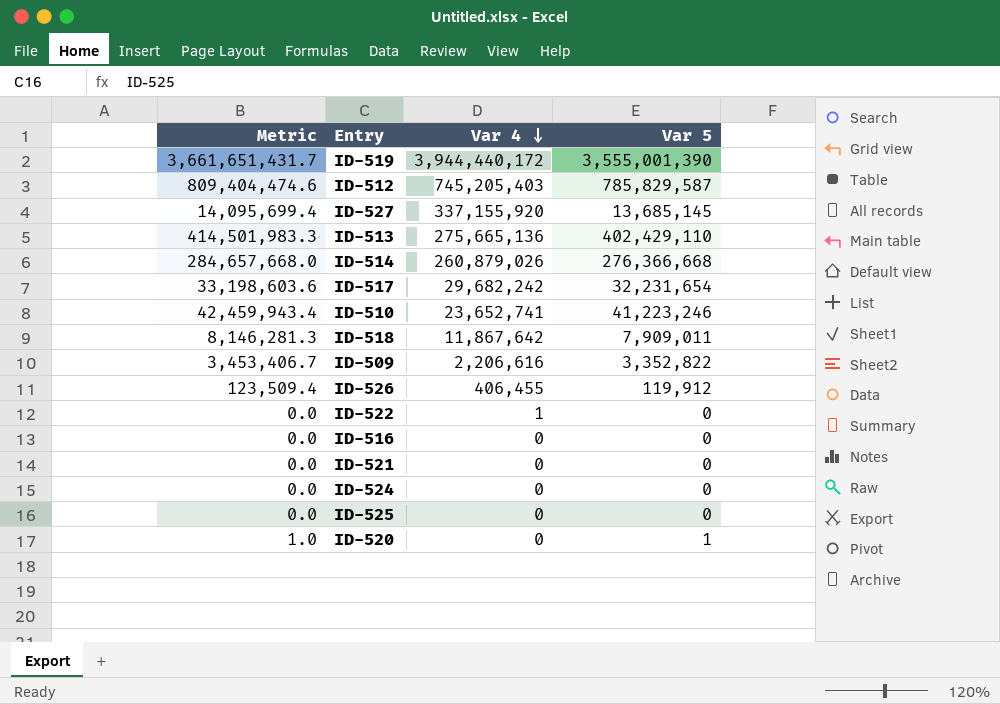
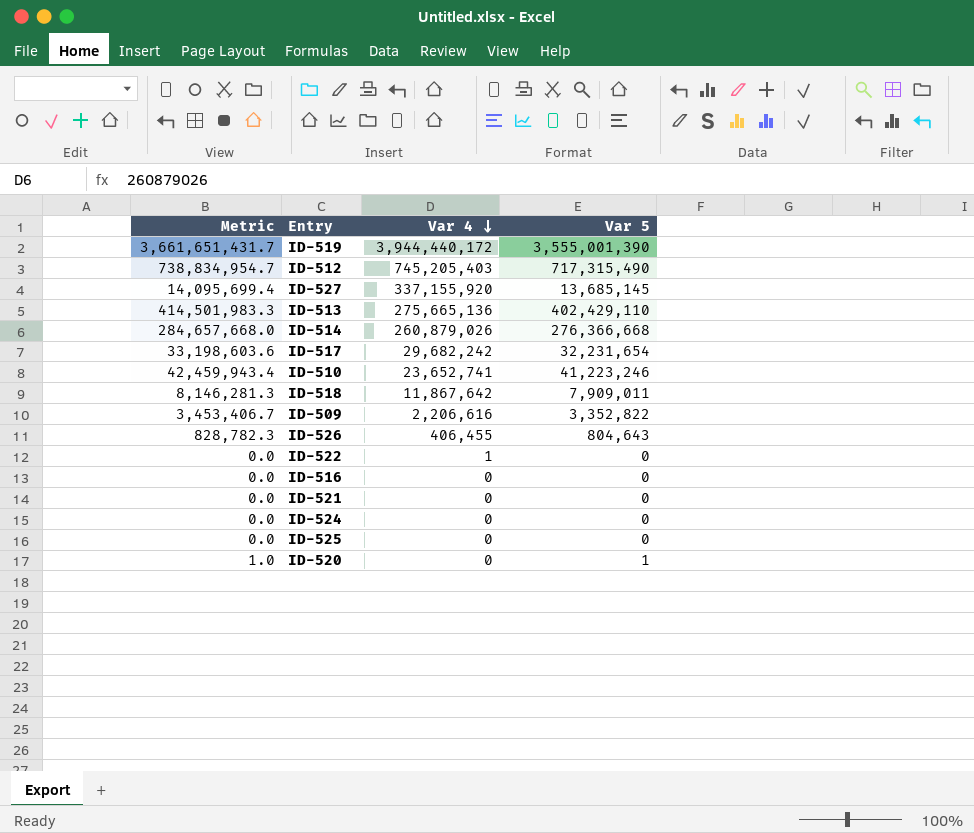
ID-512 | Metric: 809,404,474.6 -> 738,834,954.7
ID-512 | Var 5: 785,829,587 -> 717,315,490
ID-526 | Metric: 123,509.4 -> 828,782.3
ID-526 | Var 5: 119,912 -> 804,643

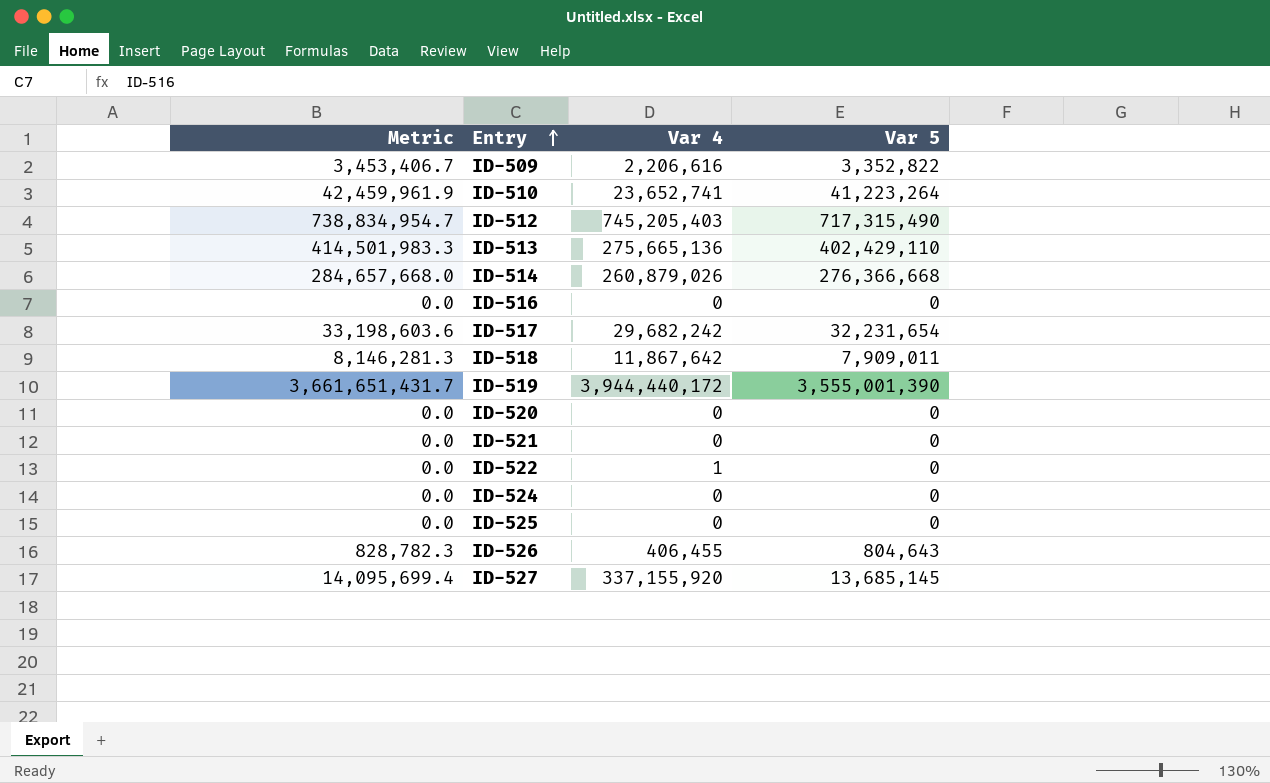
row order: Var 4 descending -> Entry ascending
ID-510 | Metric: 42,459,943.4 -> 42,459,961.9
ID-510 | Var 5: 41,223,246 -> 41,223,264
ID-520 | Metric: 1.0 -> 0.0
ID-520 | Var 5: 1 -> 0

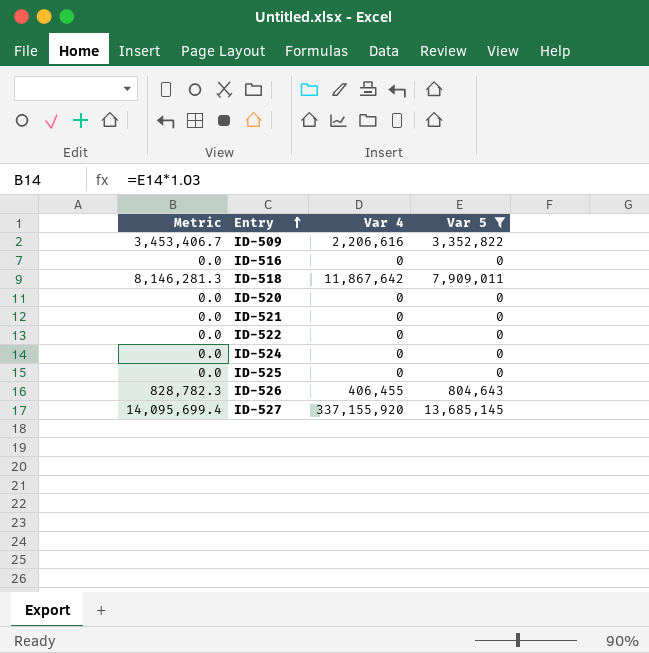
filter: none -> Var 5 <= 13,685,145
ID-522 | Var 4: 1 -> 0

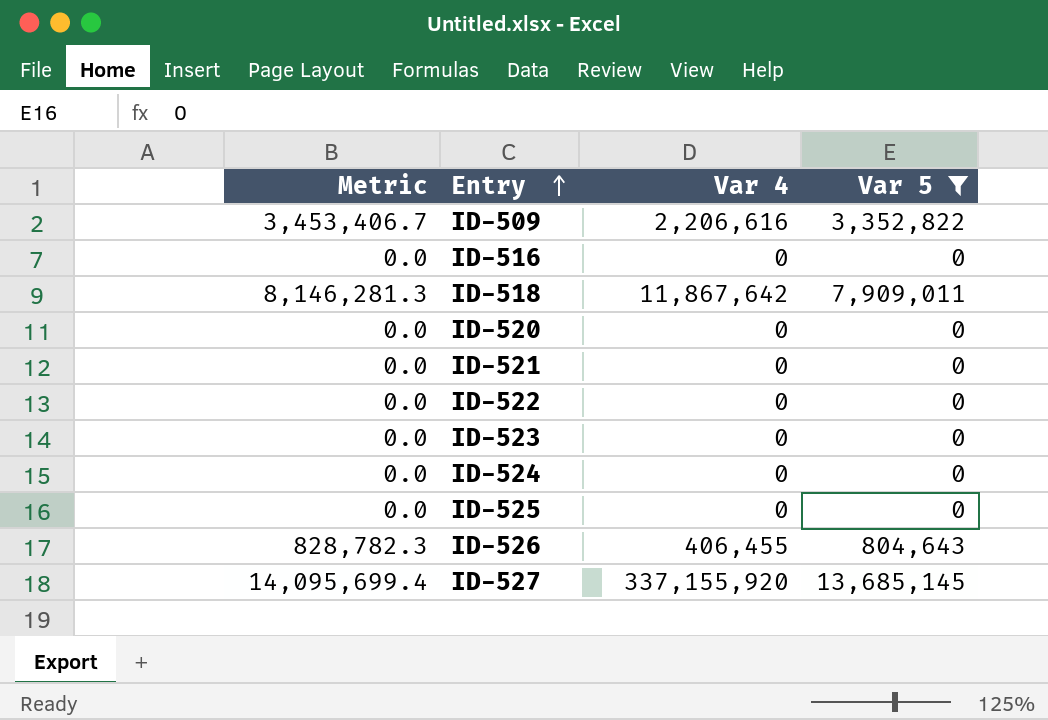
row ID-523: none -> 0.0 | 0 | 0

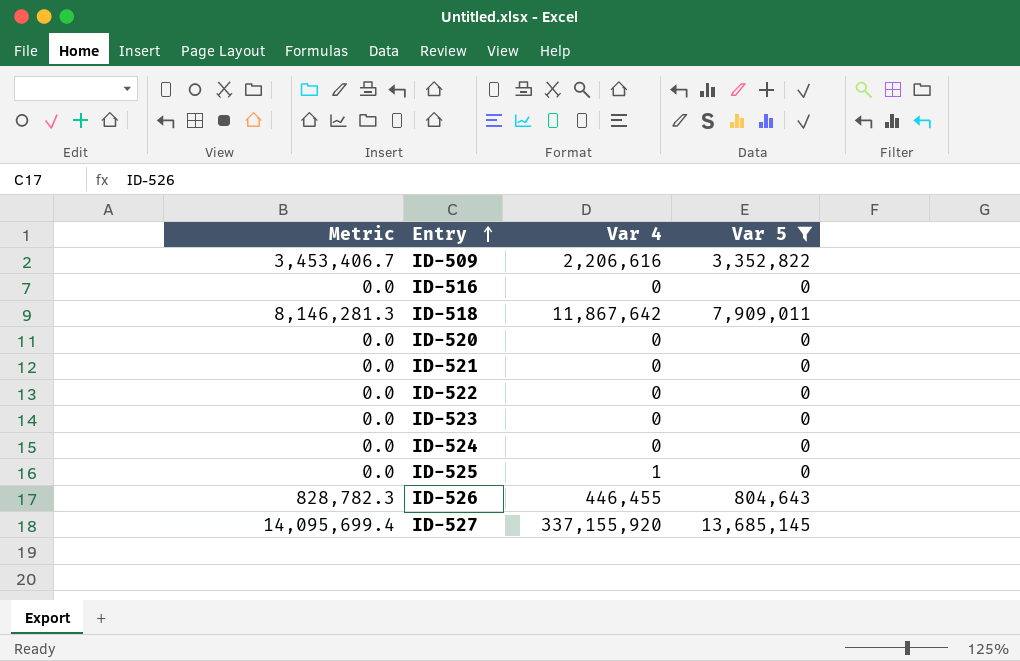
ID-525 | Var 4: 0 -> 1
ID-526 | Var 4: 406,455 -> 446,455

